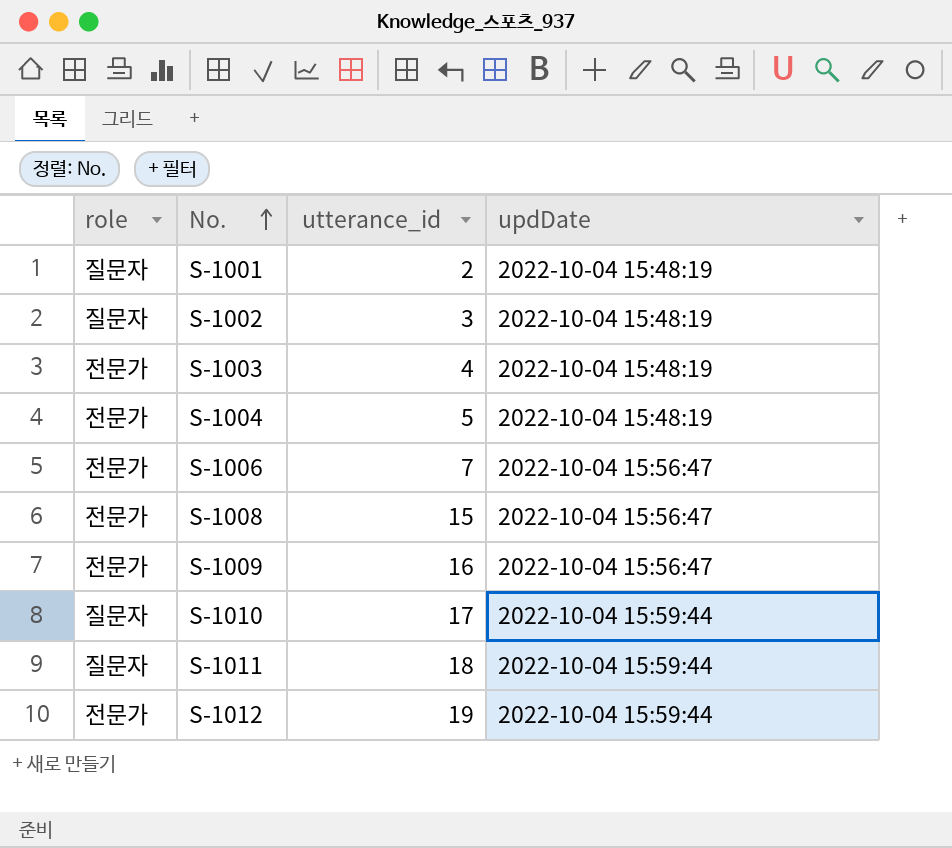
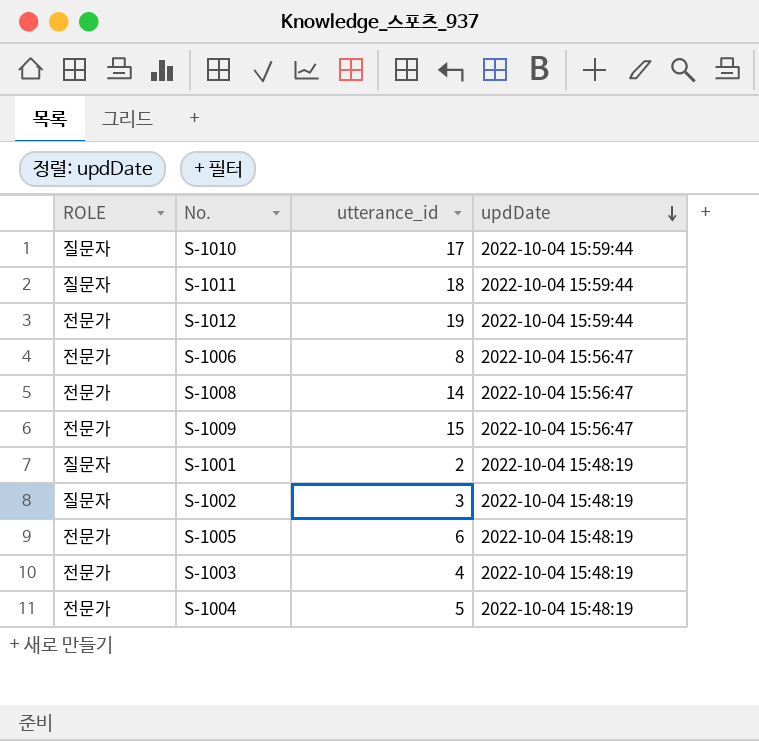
row order: No. ascending -> updDate descending
column name: role -> ROLE
S-1006 | utterance_id: 7 -> 8
S-1008 | utterance_id: 15 -> 14
S-1009 | utterance_id: 16 -> 15
row S-1005: none -> 전문가 | 6 | 2022-10-04 15:48:19

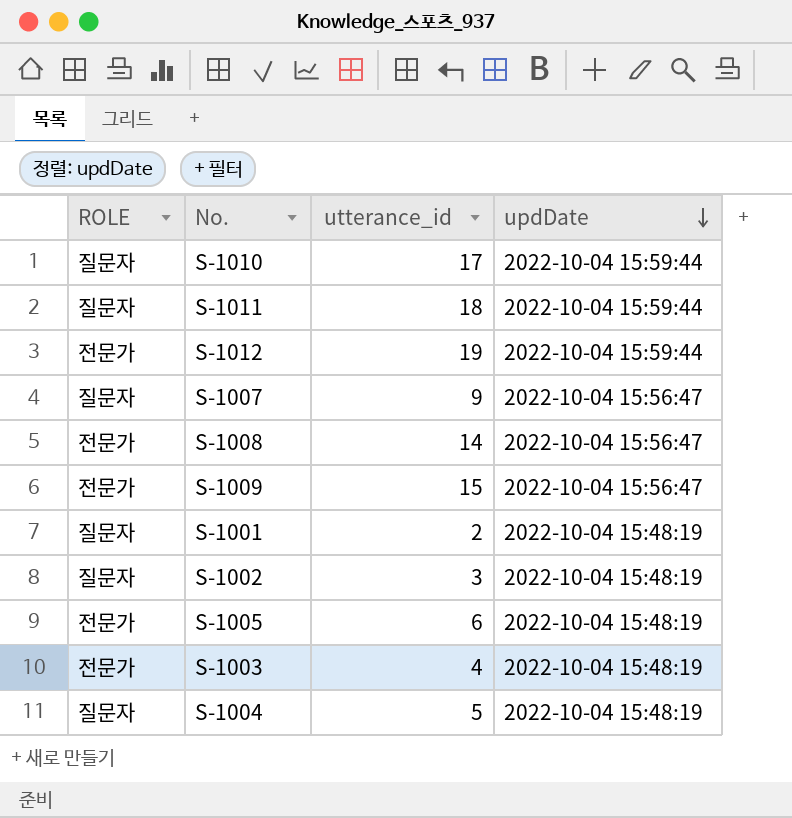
row S-1006: 전문가 | 8 | 2022-10-04 15:56:47 -> none
row S-1007: none -> 질문자 | 9 | 2022-10-04 15:56:47
S-1004 | ROLE: 전문가 -> 질문자

